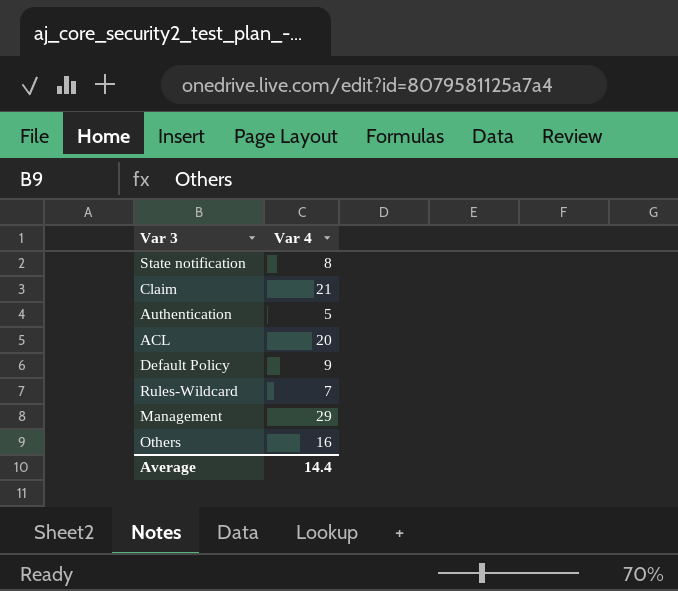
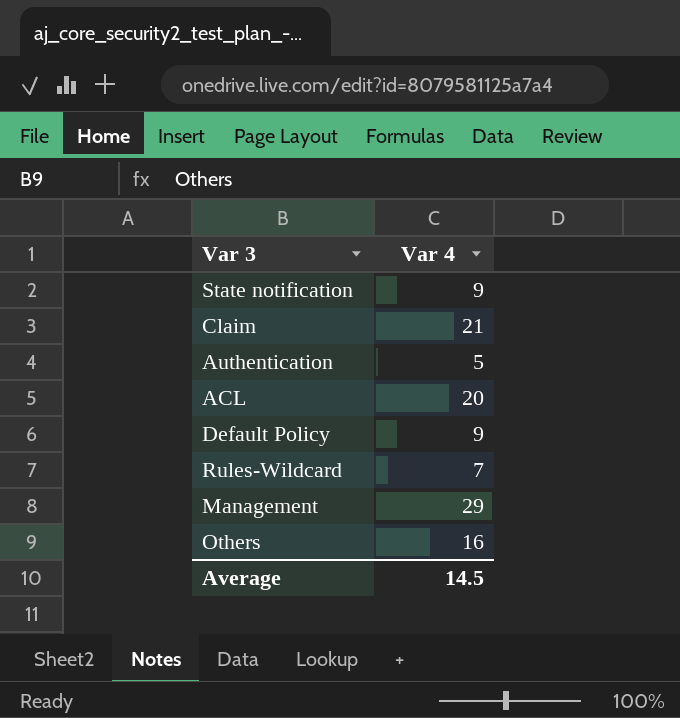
State notification | Var 4: 8 -> 9
Average | Var 4: 14.4 -> 14.5

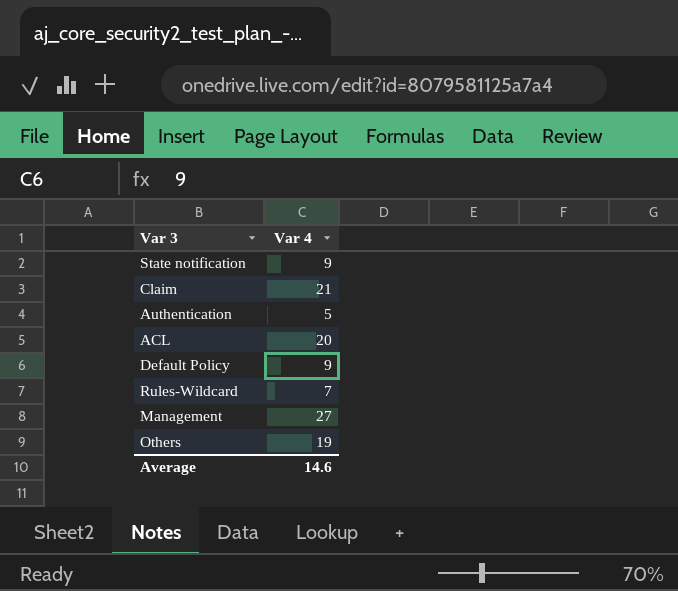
Management | Var 4: 29 -> 27
Others | Var 4: 16 -> 19
Average | Var 4: 14.5 -> 14.6

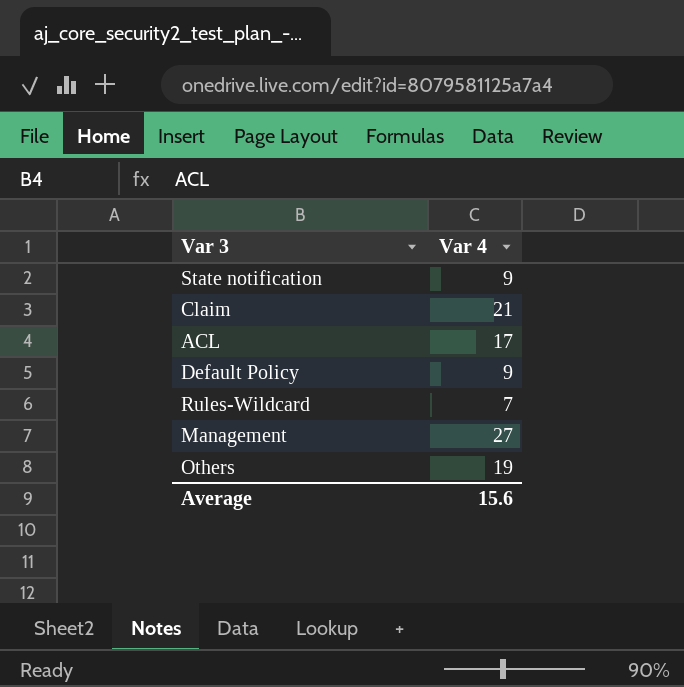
row Authentication: 5 -> none
ACL | Var 4: 20 -> 17
Average | Var 4: 14.6 -> 15.6

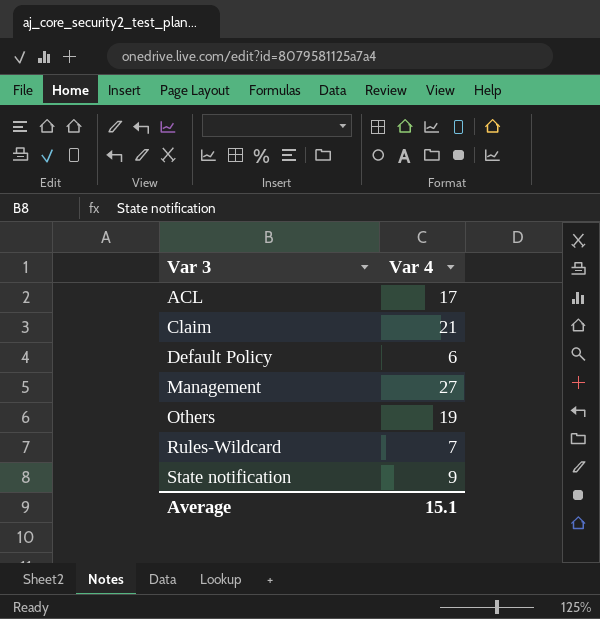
row order: none -> Var 3 ascending
Default Policy | Var 4: 9 -> 6
Average | Var 4: 15.6 -> 15.1

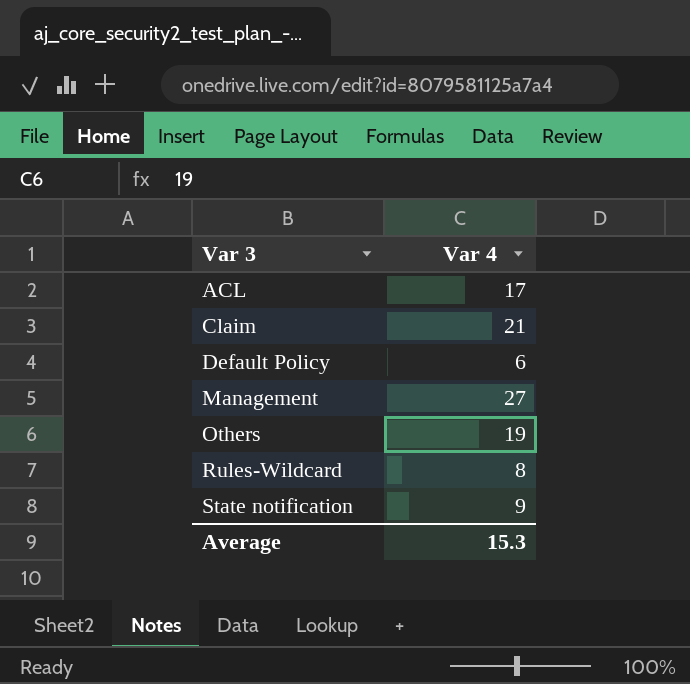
Rules-Wildcard | Var 4: 7 -> 8
Average | Var 4: 15.1 -> 15.3

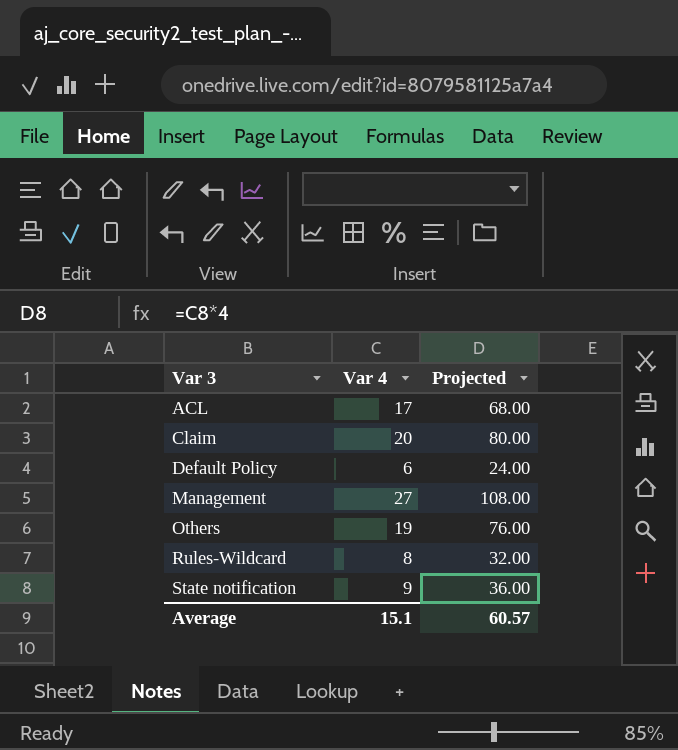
column Projected | formula: none -> [Var 4] * 4
Claim | Var 4: 21 -> 20
Average | Var 4: 15.3 -> 15.1

